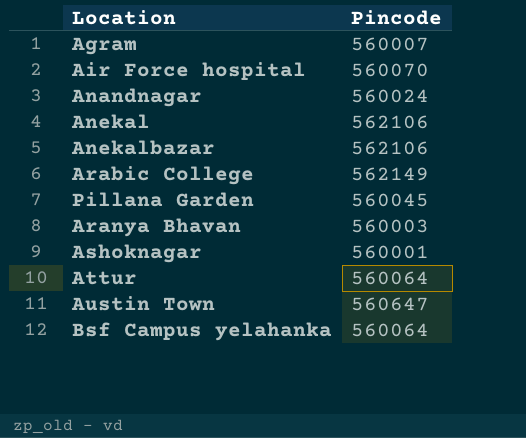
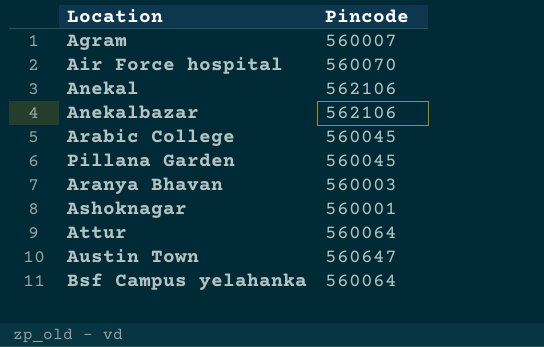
row Anandnagar: 560024 -> none
Arabic College | Pincode: 562149 -> 560045

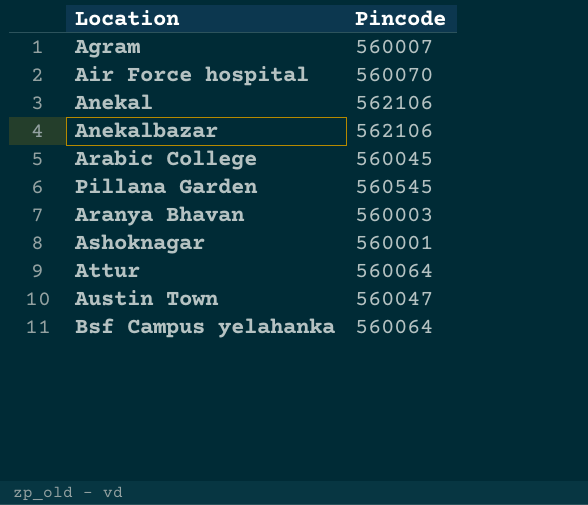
Pillana Garden | Pincode: 560045 -> 560545
Austin Town | Pincode: 560647 -> 560047

